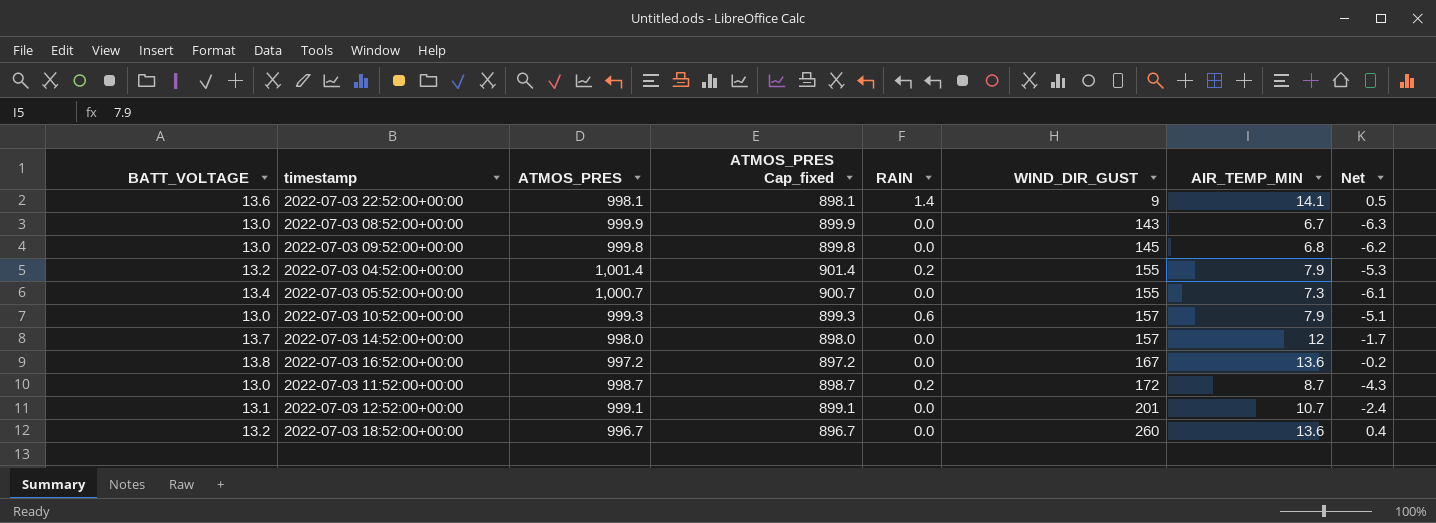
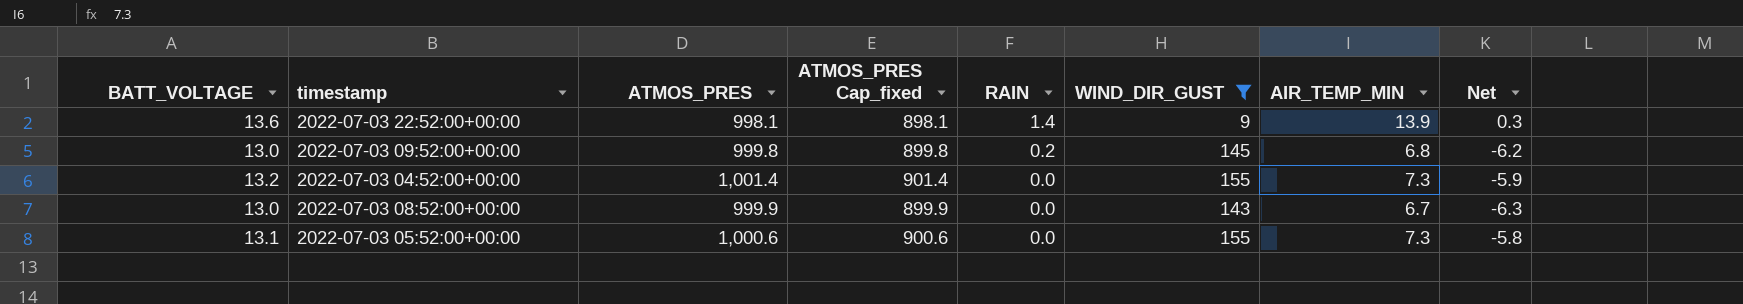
filter: none -> WIND_DIR_GUST <= 155
row order: WIND_DIR_GUST ascending -> RAIN descending
2022-07-03 22:52:00+00:00 | AIR_TEMP_MIN: 14.1 -> 13.9
2022-07-03 22:52:00+00:00 | Net: 0.5 -> 0.3
2022-07-03 09:52:00+00:00 | RAIN: 0.0 -> 0.2
2022-07-03 04:52:00+00:00 | RAIN: 0.2 -> 0.0
2022-07-03 04:52:00+00:00 | AIR_TEMP_MIN: 7.9 -> 7.3
2022-07-03 04:52:00+00:00 | Net: -5.3 -> -5.9
2022-07-03 05:52:00+00:00 | BATT_VOLTAGE: 13.4 -> 13.1
2022-07-03 05:52:00+00:00 | ATMOS_PRES: 1,000.7 -> 1,000.6
2022-07-03 05:52:00+00:00 | ATMOS_PRES Cap_fixed: 900.7 -> 900.6
2022-07-03 05:52:00+00:00 | Net: -6.1 -> -5.8

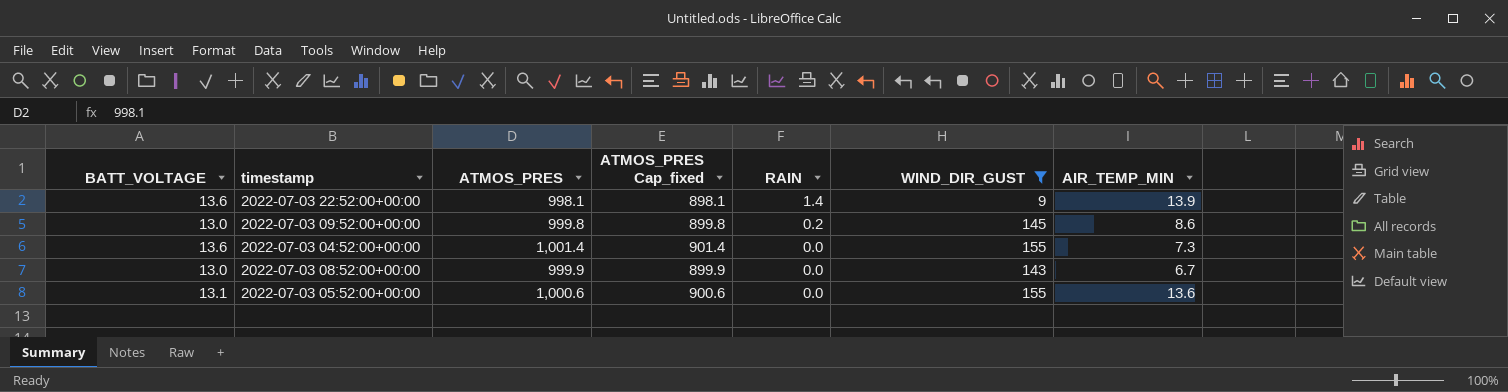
column Net | formula: [AIR_TEMP_MIN] - [BATT_VOLTAGE] -> none
2022-07-03 09:52:00+00:00 | AIR_TEMP_MIN: 6.8 -> 8.6
2022-07-03 04:52:00+00:00 | BATT_VOLTAGE: 13.2 -> 13.6
2022-07-03 05:52:00+00:00 | AIR_TEMP_MIN: 7.3 -> 13.6

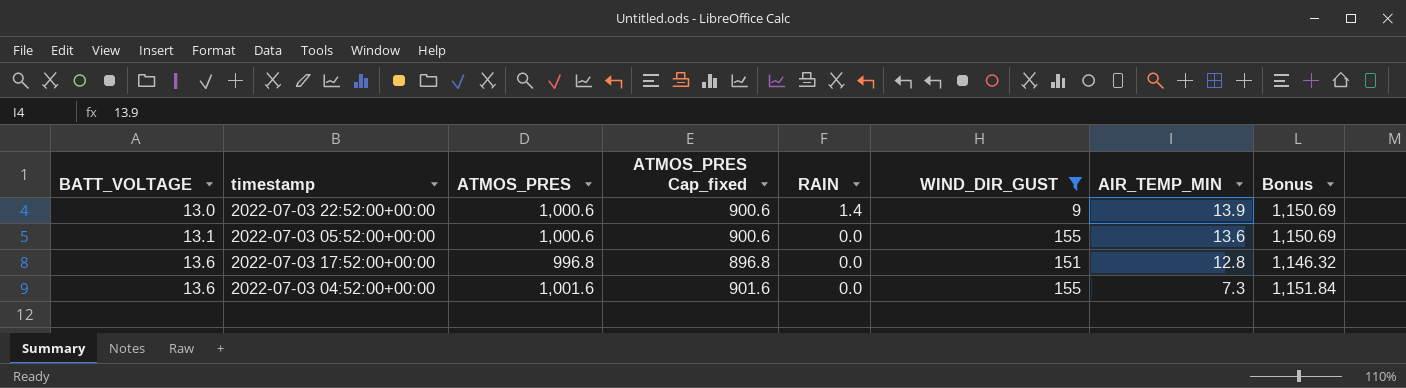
row order: RAIN descending -> BATT_VOLTAGE ascending
column Bonus | formula: none -> [ATMOS_PRES] * 1.15
row 2022-07-03 09:52:00+00:00: 13.0 | 999.8 | 899.8 | 0.2 | 145 | 8.6 -> none
row 2022-07-03 08:52:00+00:00: 13.0 | 999.9 | 899.9 | 0.0 | 143 | 6.7 -> none
2022-07-03 22:52:00+00:00 | BATT_VOLTAGE: 13.6 -> 13.0
2022-07-03 22:52:00+00:00 | ATMOS_PRES: 998.1 -> 1,000.6
2022-07-03 22:52:00+00:00 | ATMOS_PRES Cap_fixed: 898.1 -> 900.6
row 2022-07-03 17:52:00+00:00: none -> 13.6 | 996.8 | 896.8 | 0.0 | 151 | 12.8 | 1,146.32
2022-07-03 04:52:00+00:00 | ATMOS_PRES: 1,001.4 -> 1,001.6
2022-07-03 04:52:00+00:00 | ATMOS_PRES Cap_fixed: 901.4 -> 901.6

